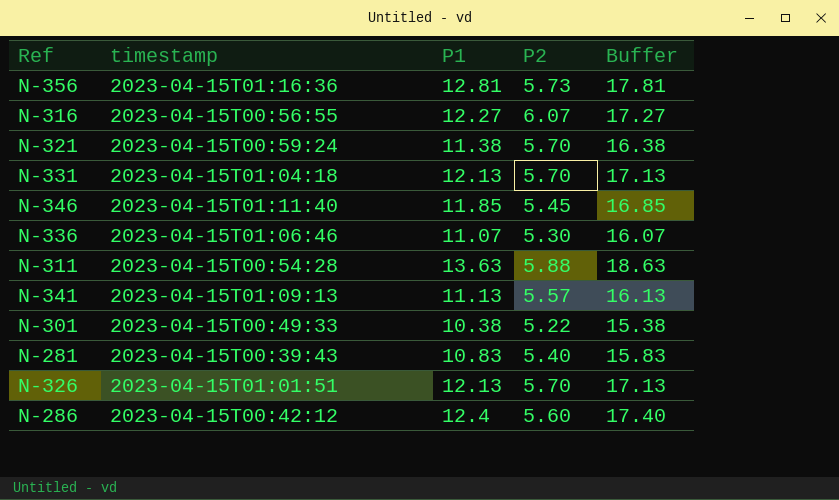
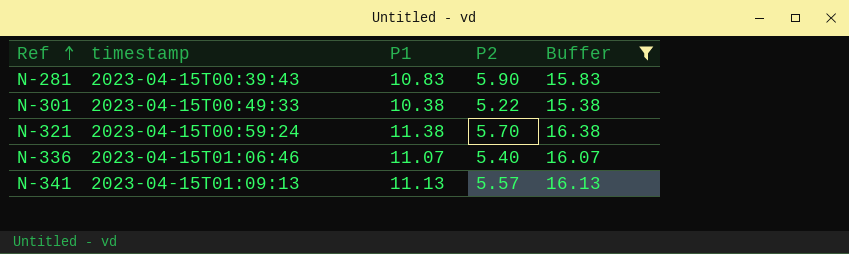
filter: none -> Buffer <= 16.38
row order: none -> Ref ascending
N-281 | P2: 5.40 -> 5.90
N-336 | P2: 5.30 -> 5.40

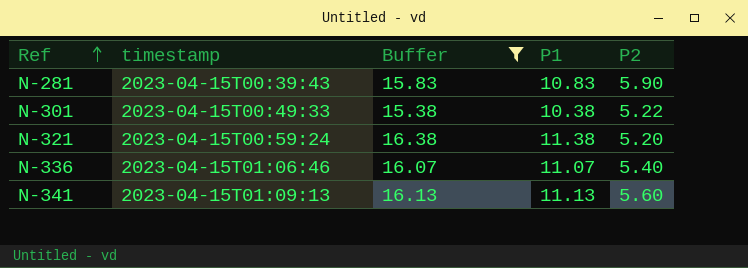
column Buffer | position: 5 -> 3
N-321 | P2: 5.70 -> 5.20
N-341 | P2: 5.57 -> 5.60

